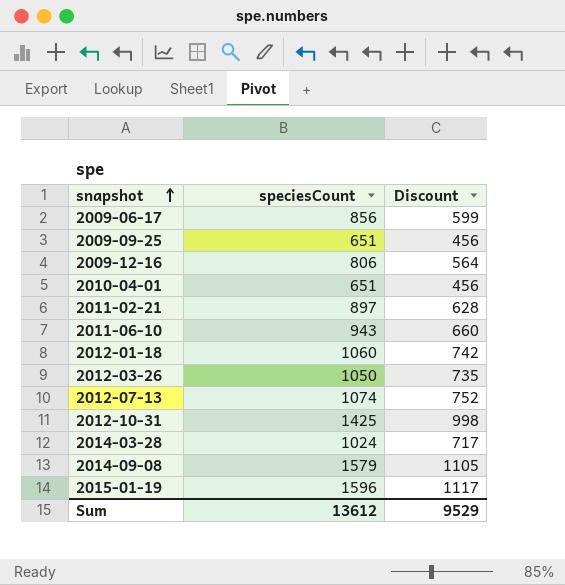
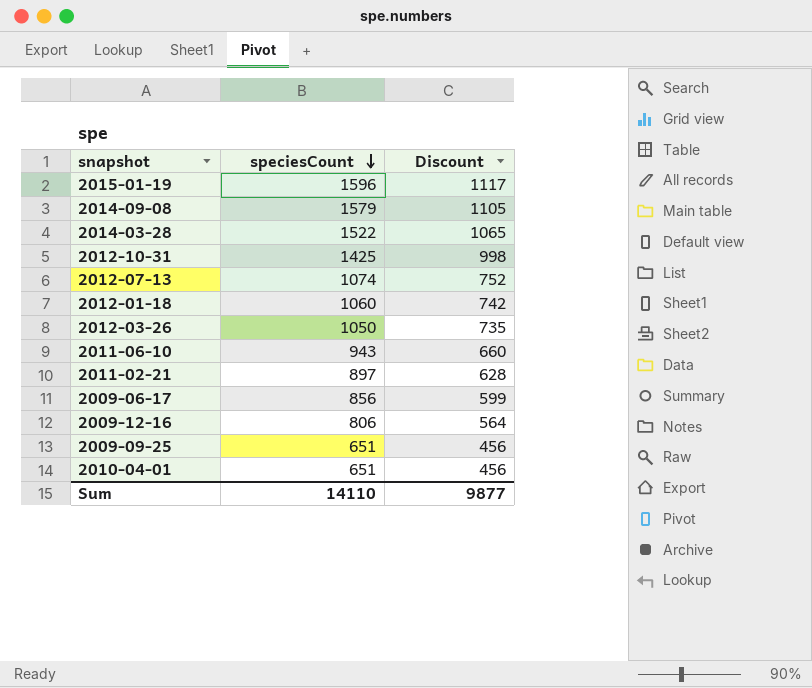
row order: snapshot ascending -> speciesCount descending
2014-03-28 | speciesCount: 1024 -> 1522
2014-03-28 | Discount: 717 -> 1065
Sum | speciesCount: 13612 -> 14110
Sum | Discount: 9529 -> 9877

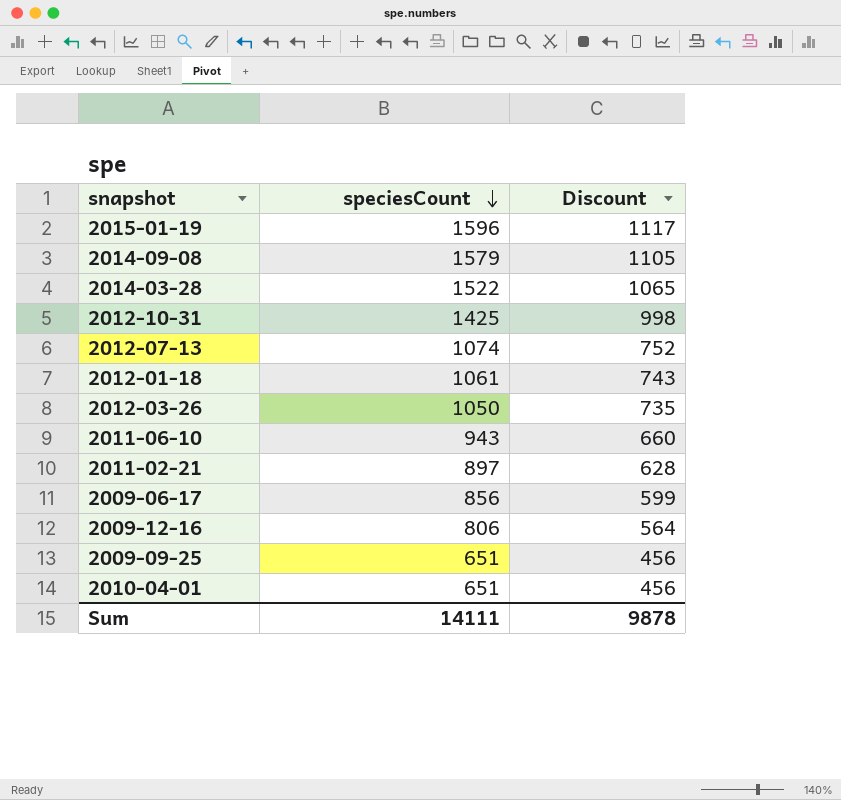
2012-01-18 | speciesCount: 1060 -> 1061
2012-01-18 | Discount: 742 -> 743
Sum | speciesCount: 14110 -> 14111
Sum | Discount: 9877 -> 9878

